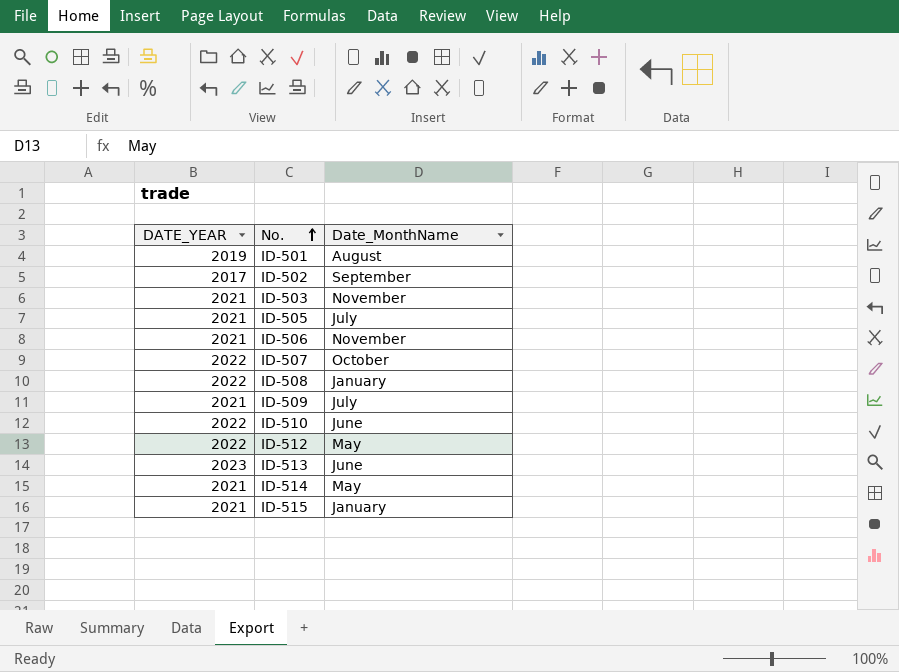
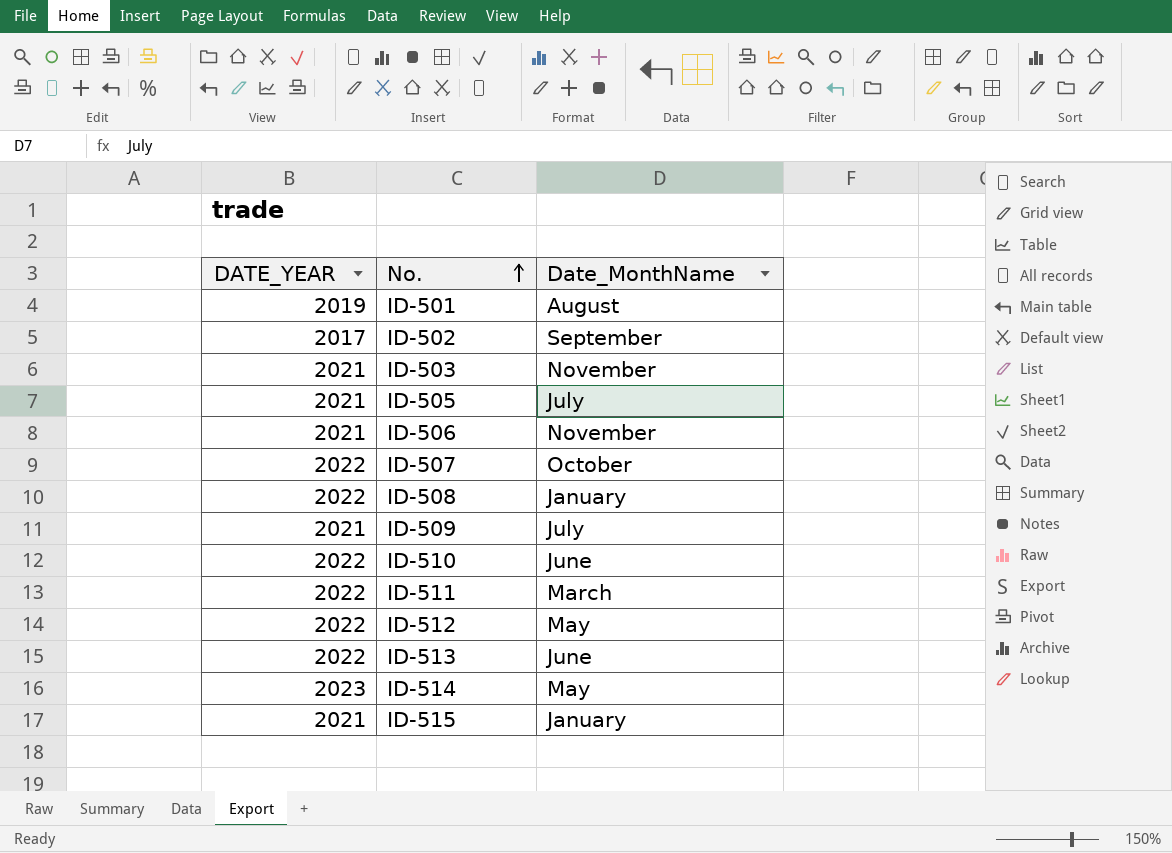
row ID-511: none -> 2022 | March
ID-513 | DATE_YEAR: 2023 -> 2022
ID-514 | DATE_YEAR: 2021 -> 2023

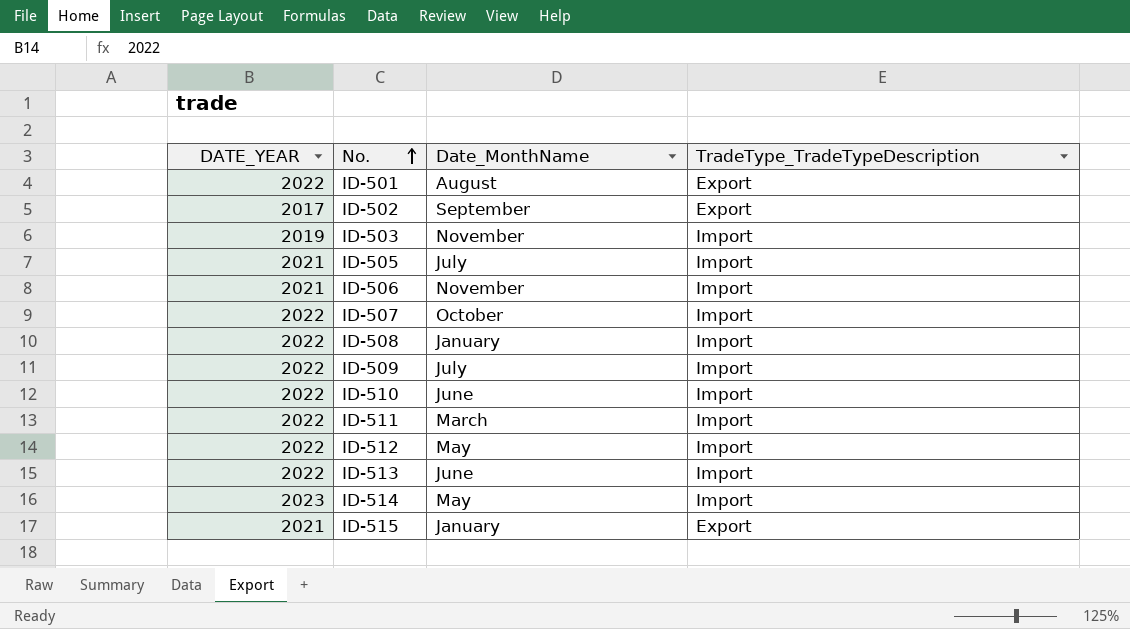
column TradeType_TradeTypeDescription | position: none -> 4
ID-501 | DATE_YEAR: 2019 -> 2022
ID-503 | DATE_YEAR: 2021 -> 2019
ID-509 | DATE_YEAR: 2021 -> 2022

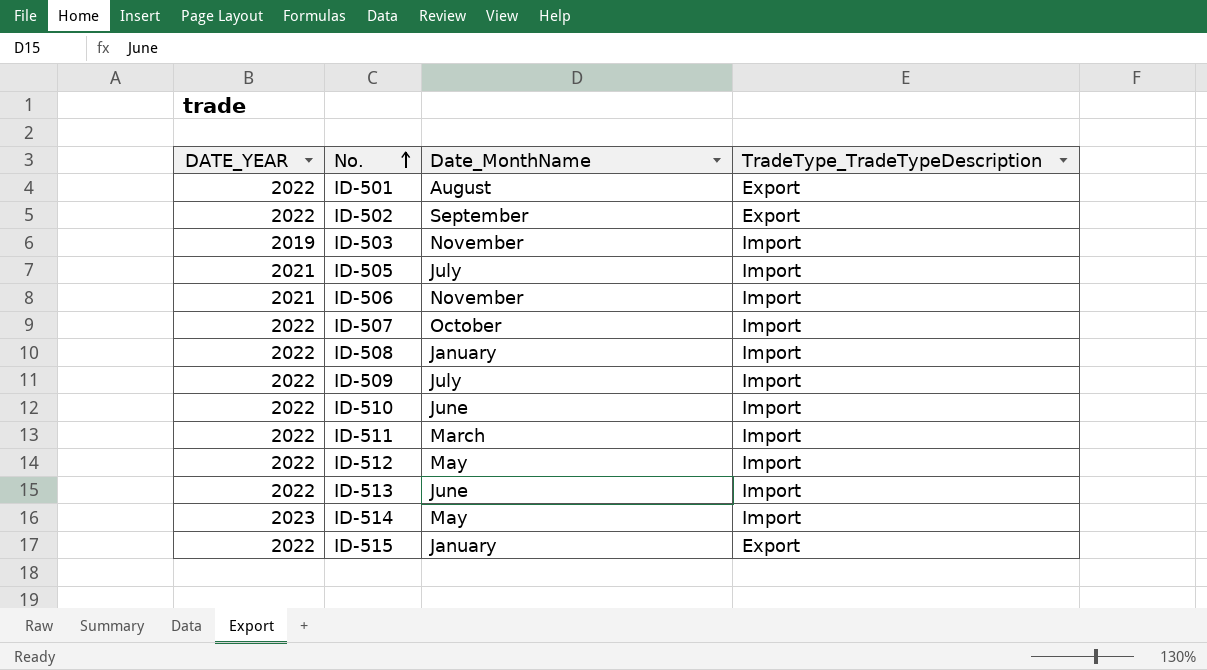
ID-502 | DATE_YEAR: 2017 -> 2022
ID-515 | DATE_YEAR: 2021 -> 2022

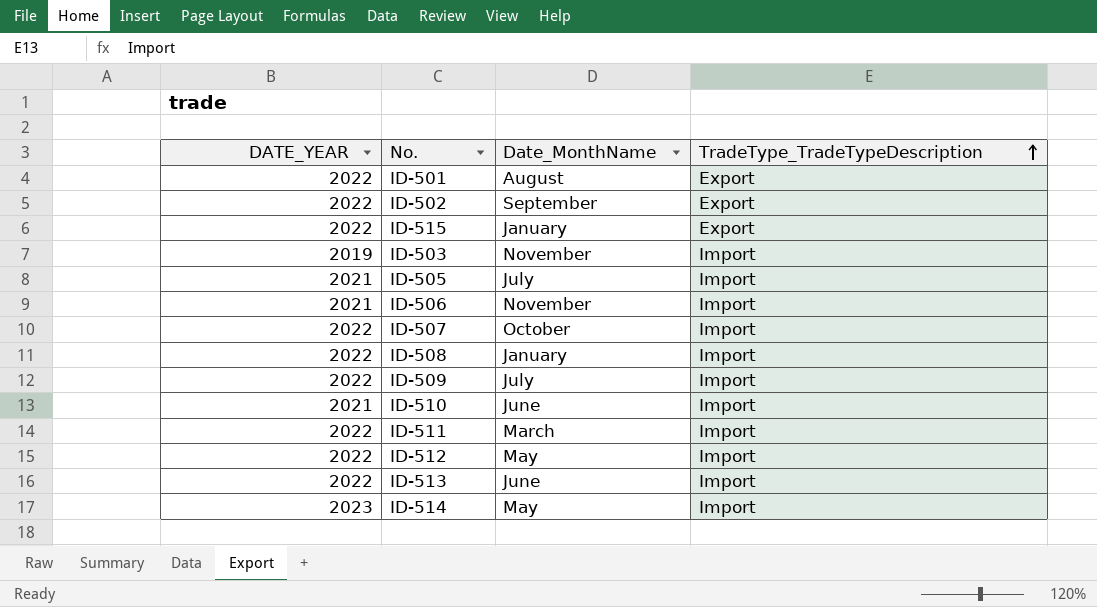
row order: No. ascending -> TradeType_TradeTypeDescription ascending
ID-510 | DATE_YEAR: 2022 -> 2021

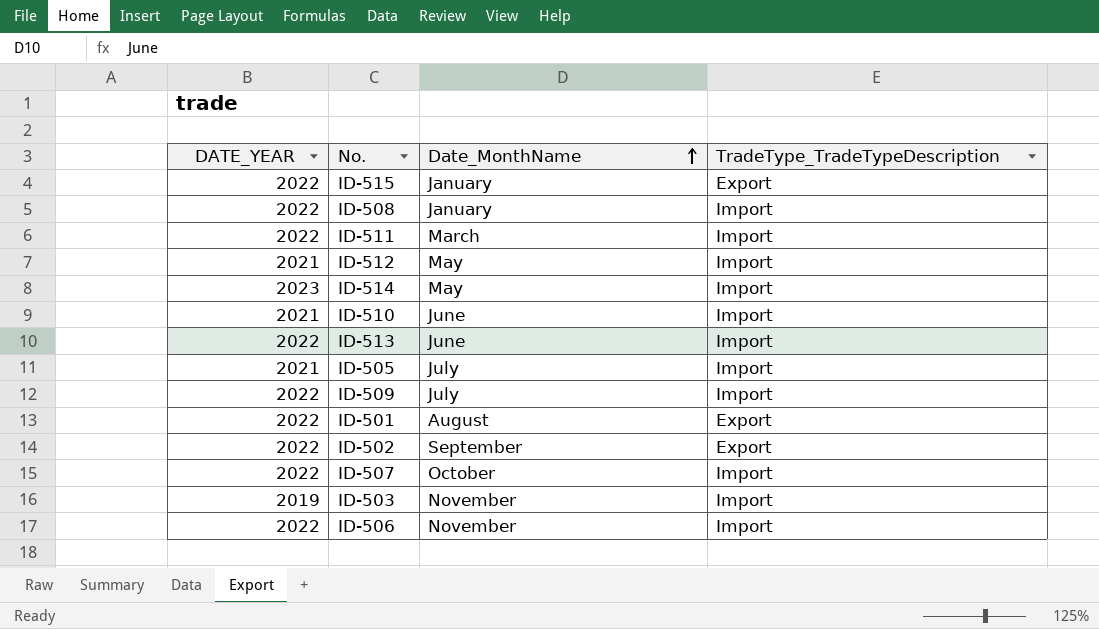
row order: TradeType_TradeTypeDescription ascending -> Date_MonthName ascending
ID-512 | DATE_YEAR: 2022 -> 2021
ID-506 | DATE_YEAR: 2021 -> 2022

